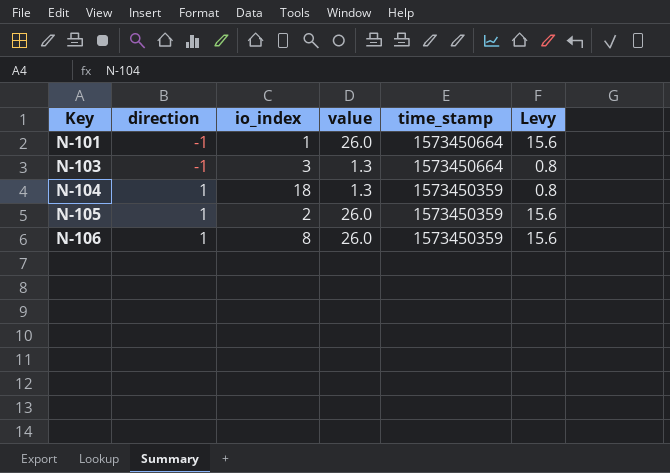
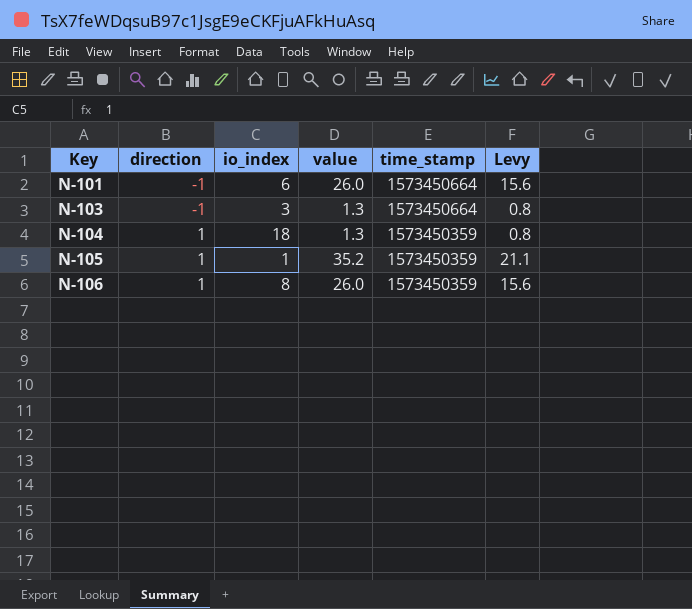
N-101 | io_index: 1 -> 6
N-105 | io_index: 2 -> 1
N-105 | value: 26.0 -> 35.2
N-105 | Levy: 15.6 -> 21.1

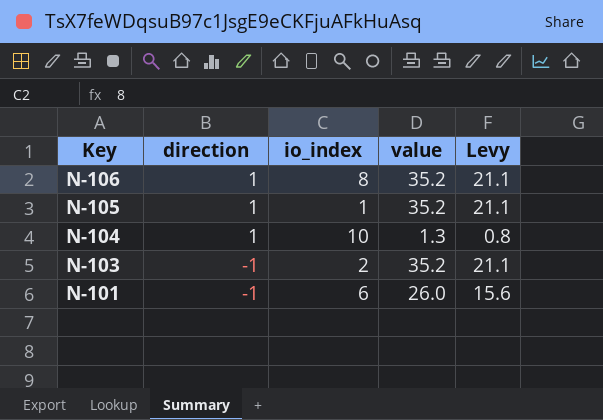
row order: Key ascending -> Key descending
column time_stamp | position: 5 -> none
N-106 | value: 26.0 -> 35.2
N-106 | Levy: 15.6 -> 21.1
N-104 | io_index: 18 -> 10
N-103 | io_index: 3 -> 2
N-103 | value: 1.3 -> 35.2
N-103 | Levy: 0.8 -> 21.1

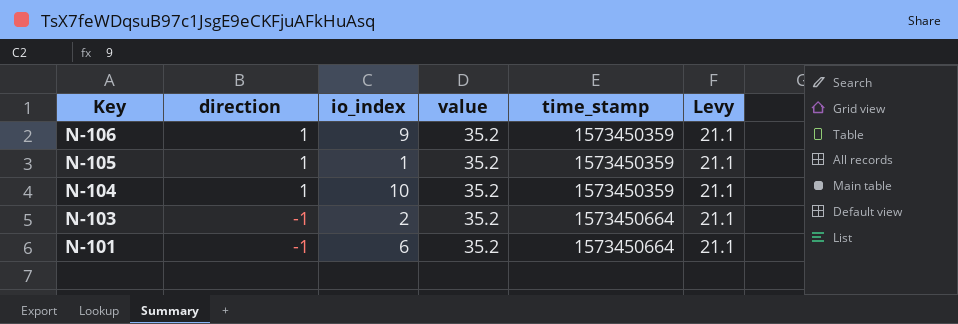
column time_stamp | position: none -> 5
N-106 | io_index: 8 -> 9
N-104 | value: 1.3 -> 35.2
N-104 | Levy: 0.8 -> 21.1
N-101 | value: 26.0 -> 35.2
N-101 | Levy: 15.6 -> 21.1

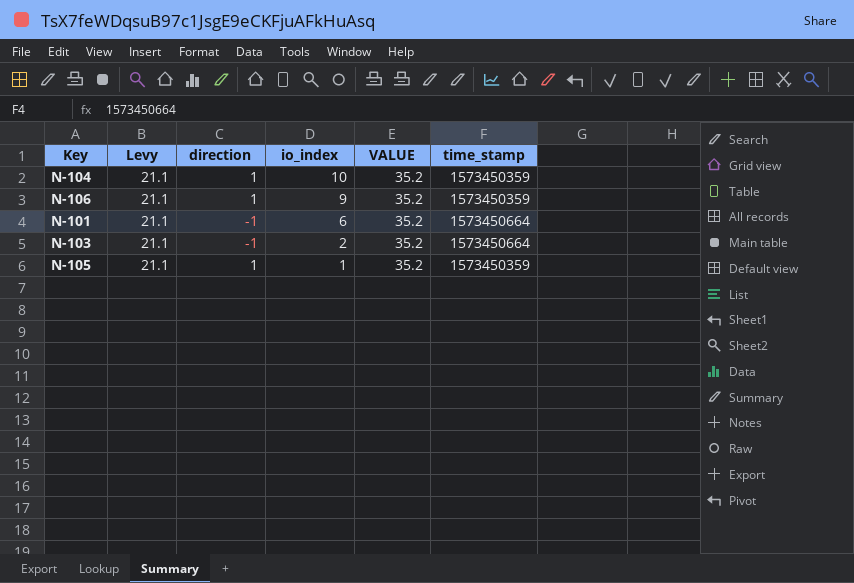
row order: Key descending -> io_index descending
column Levy | position: 6 -> 2
column name: value -> VALUE

